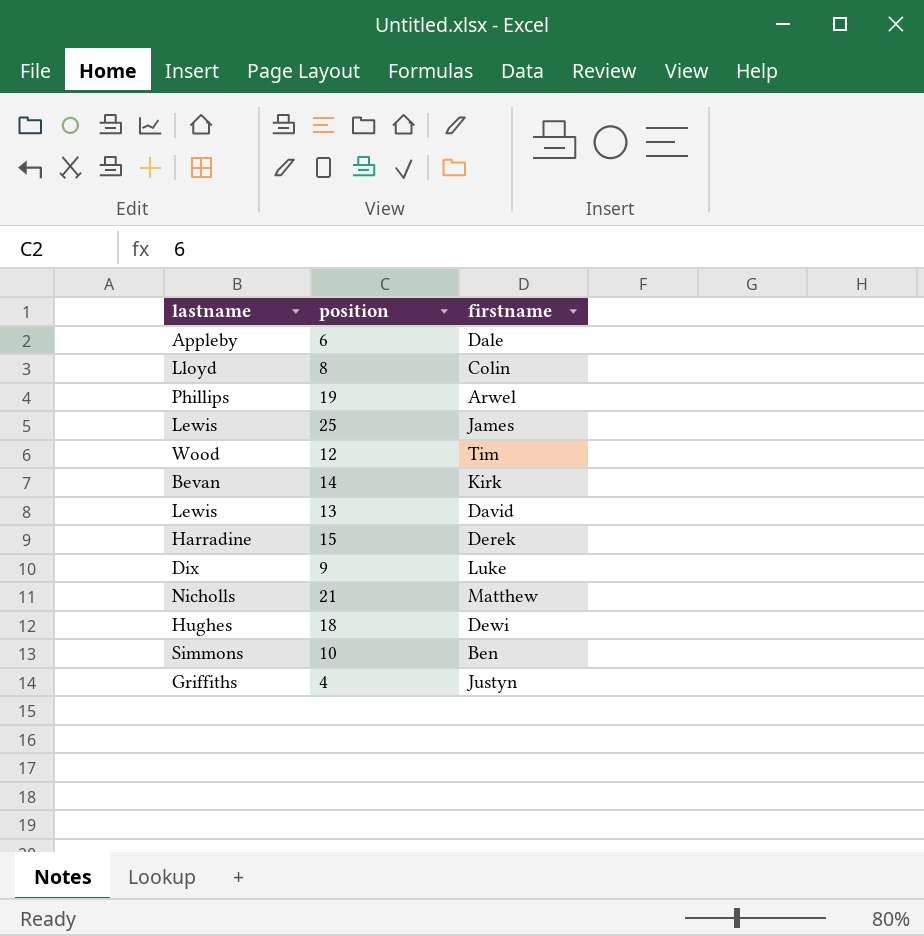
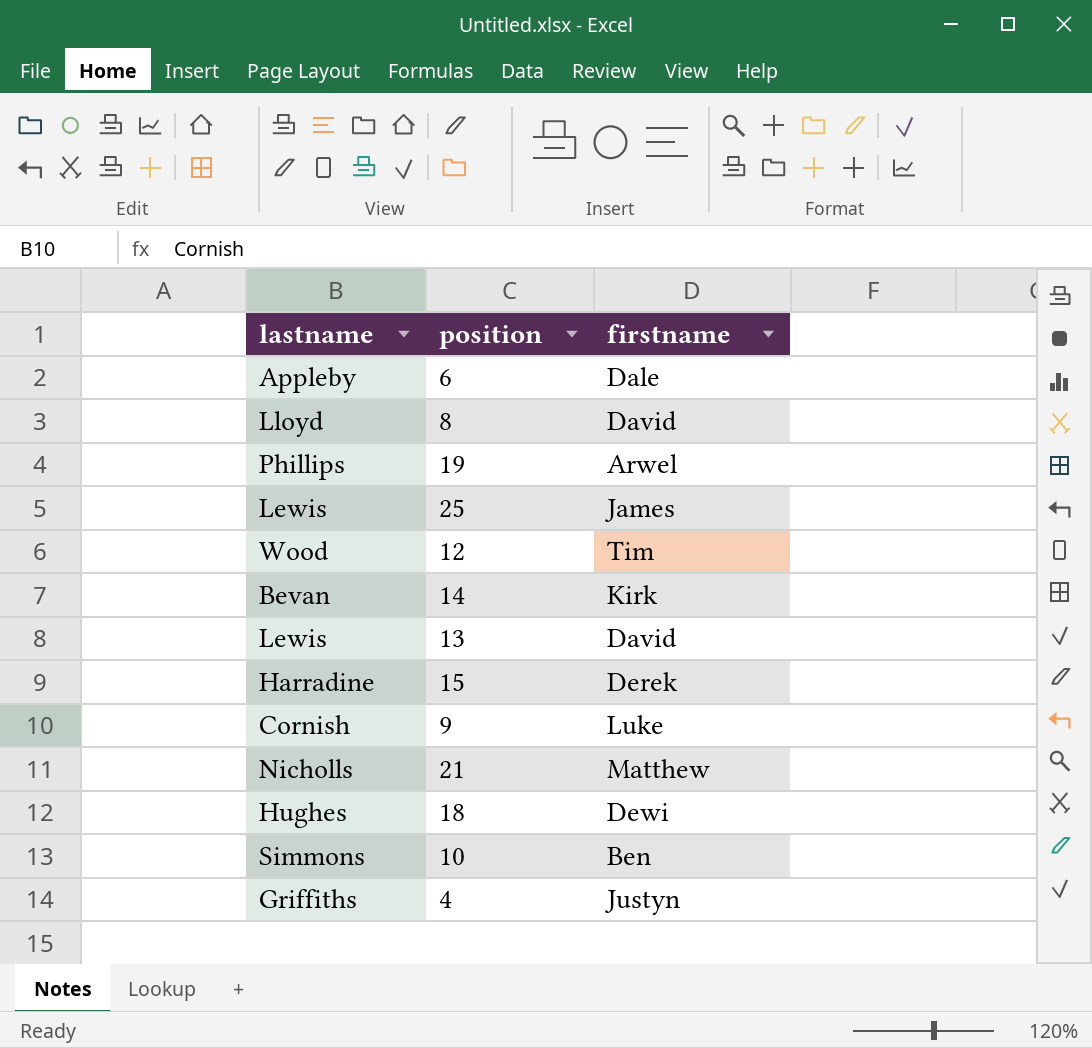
8 | firstname: Colin -> David
9 | lastname: Dix -> Cornish

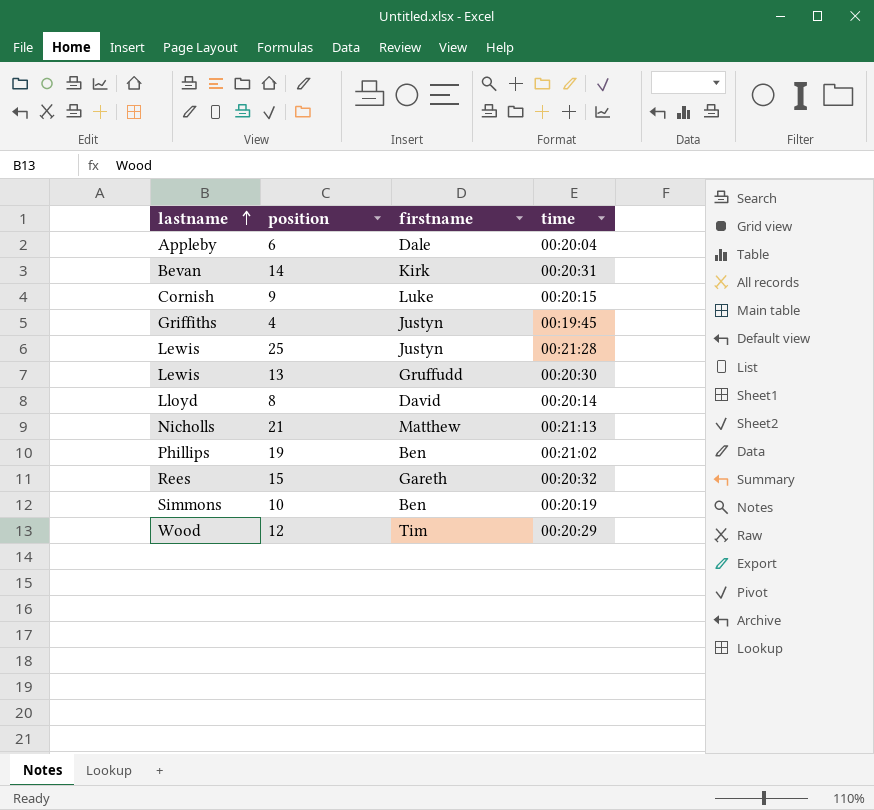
row order: none -> lastname ascending
column time | position: none -> 4
row 18: Hughes | Dewi -> none
25 | firstname: James -> Justyn
13 | firstname: David -> Gruffudd
19 | firstname: Arwel -> Ben
15 | lastname: Harradine -> Rees
15 | firstname: Derek -> Gareth

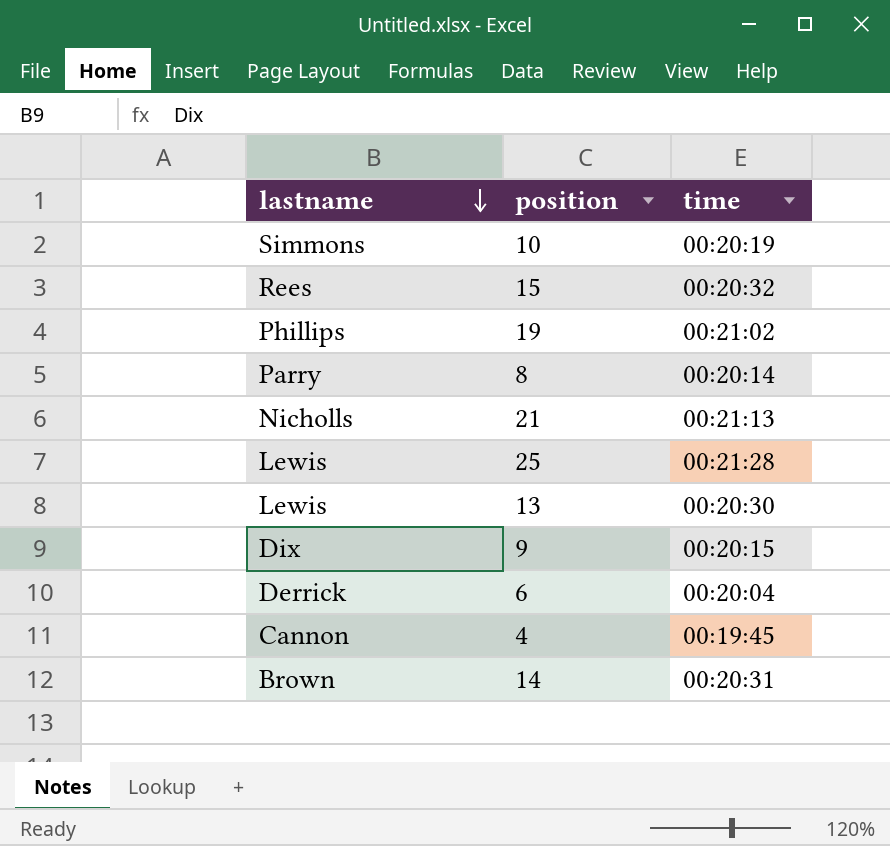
row order: lastname ascending -> lastname descending
column firstname | position: 3 -> none
row 12: Wood | Tim | 00:20:29 -> none
8 | lastname: Lloyd -> Parry
9 | lastname: Cornish -> Dix
6 | lastname: Appleby -> Derrick
4 | lastname: Griffiths -> Cannon
14 | lastname: Bevan -> Brown

